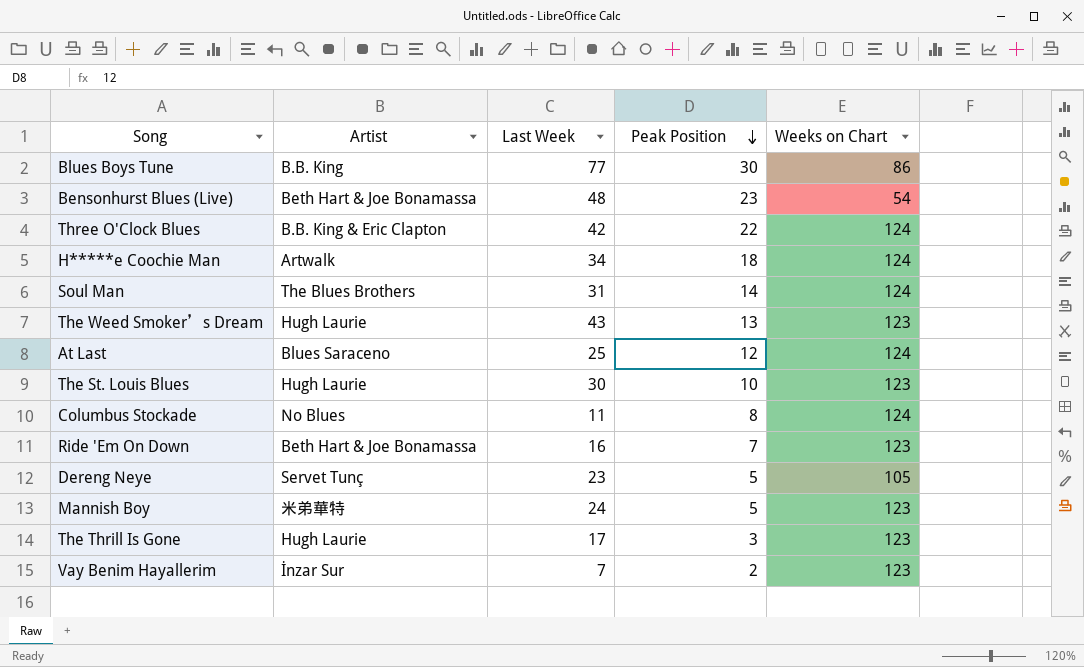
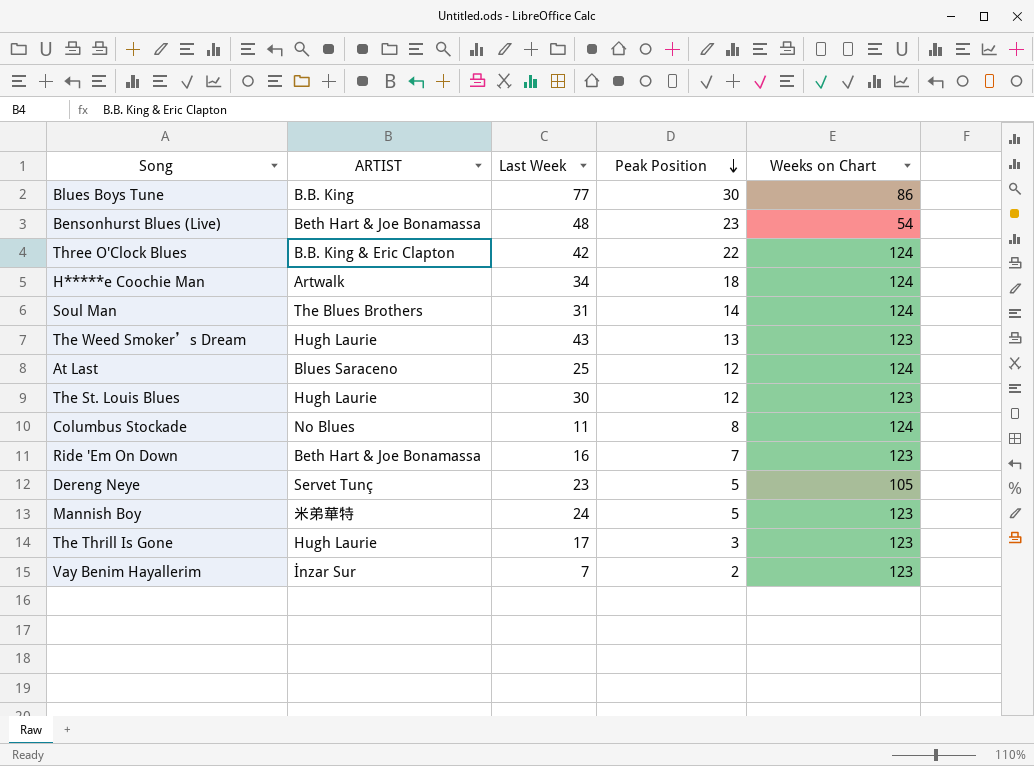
column name: Artist -> ARTIST
The St. Louis Blues | Peak Position: 10 -> 12

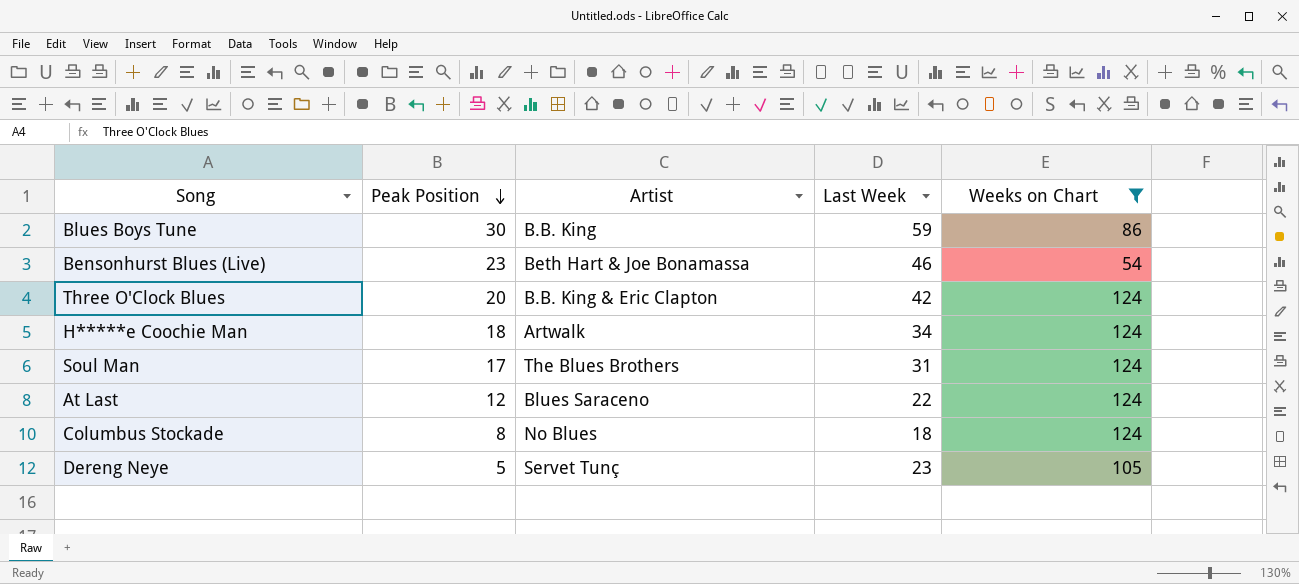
filter: none -> Weeks on Chart != 123
column Peak Position | position: 4 -> 2
column name: ARTIST -> Artist
Blues Boys Tune | Last Week: 77 -> 59
Bensonhurst Blues (Live) | Last Week: 48 -> 46
Three O'Clock Blues | Peak Position: 22 -> 20
Soul Man | Peak Position: 14 -> 17
At Last | Last Week: 25 -> 22
Columbus Stockade | Last Week: 11 -> 18

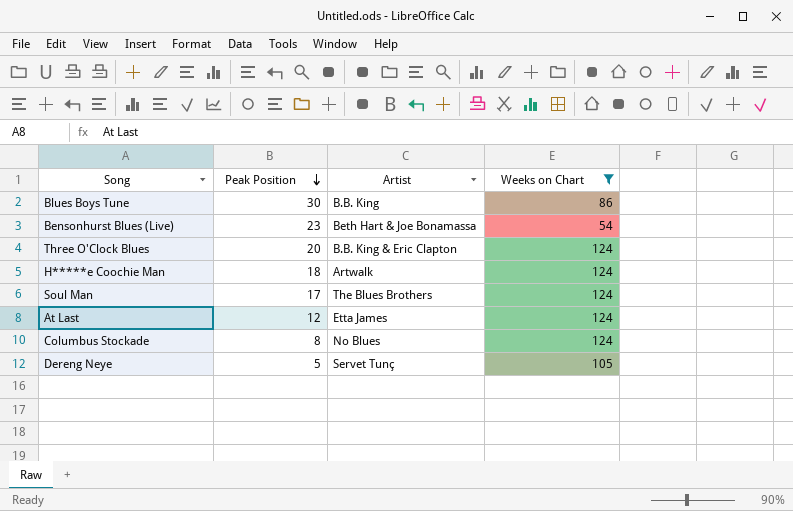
column Last Week | position: 4 -> none
At Last | Artist: Blues Saraceno -> Etta James

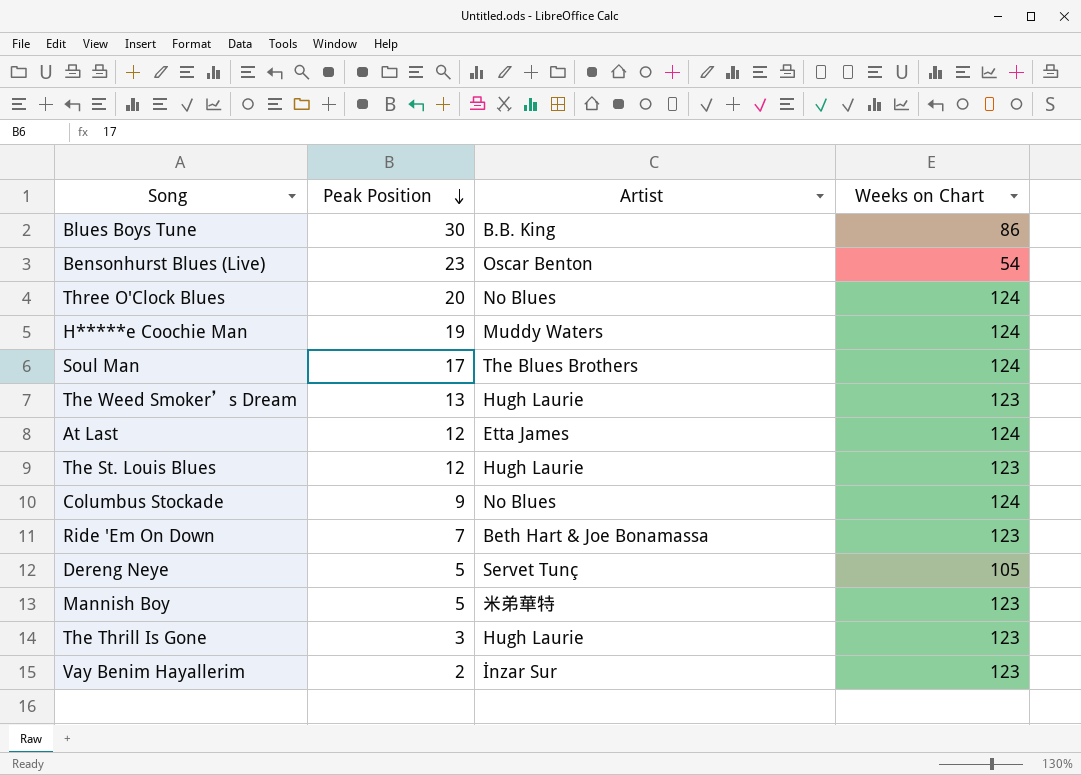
filter: Weeks on Chart != 123 -> none
Bensonhurst Blues (Live) | Artist: Beth Hart & Joe Bonamassa -> Oscar Benton
Three O'Clock Blues | Artist: B.B. King & Eric Clapton -> No Blues
H*****e Coochie Man | Peak Position: 18 -> 19
H*****e Coochie Man | Artist: Artwalk -> Muddy Waters
Columbus Stockade | Peak Position: 8 -> 9

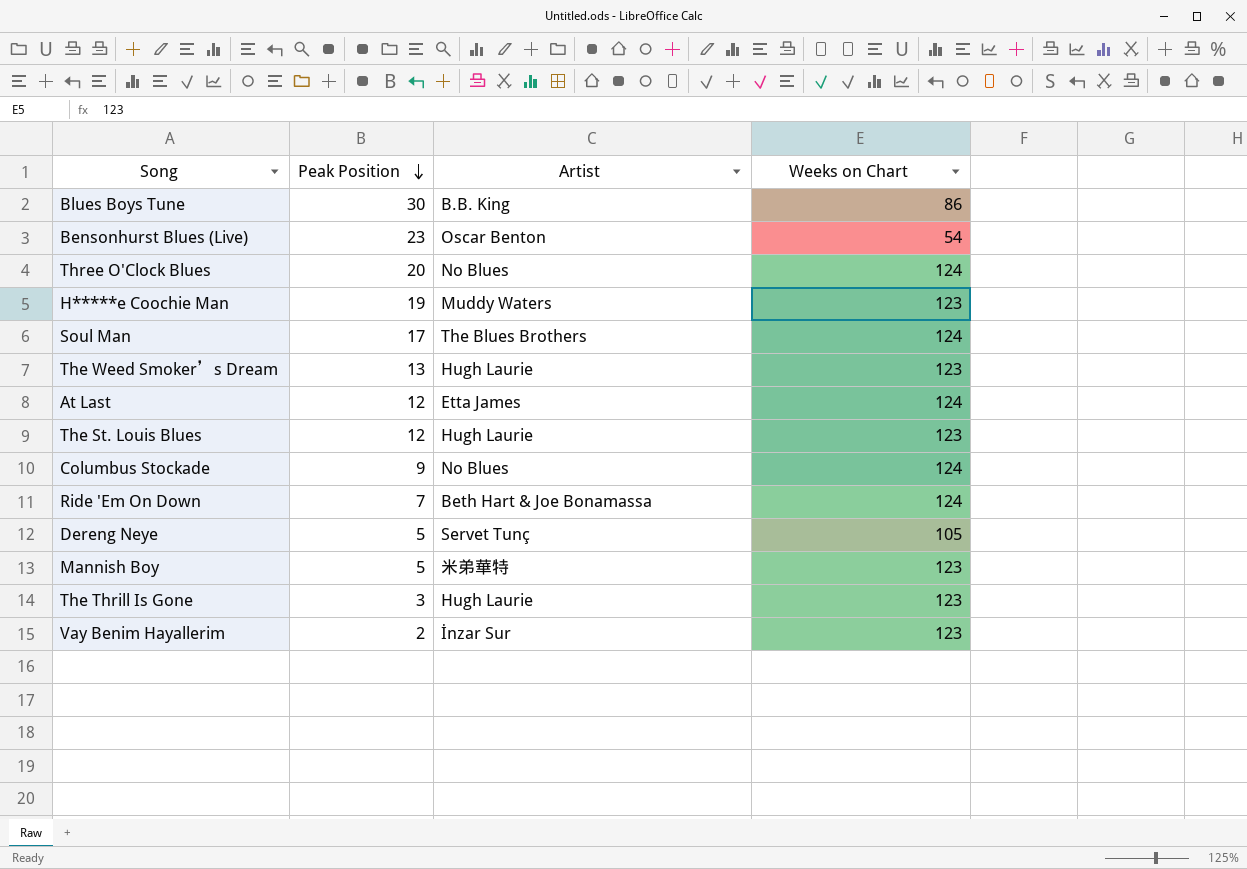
H*****e Coochie Man | Weeks on Chart: 124 -> 123
Ride 'Em On Down | Weeks on Chart: 123 -> 124

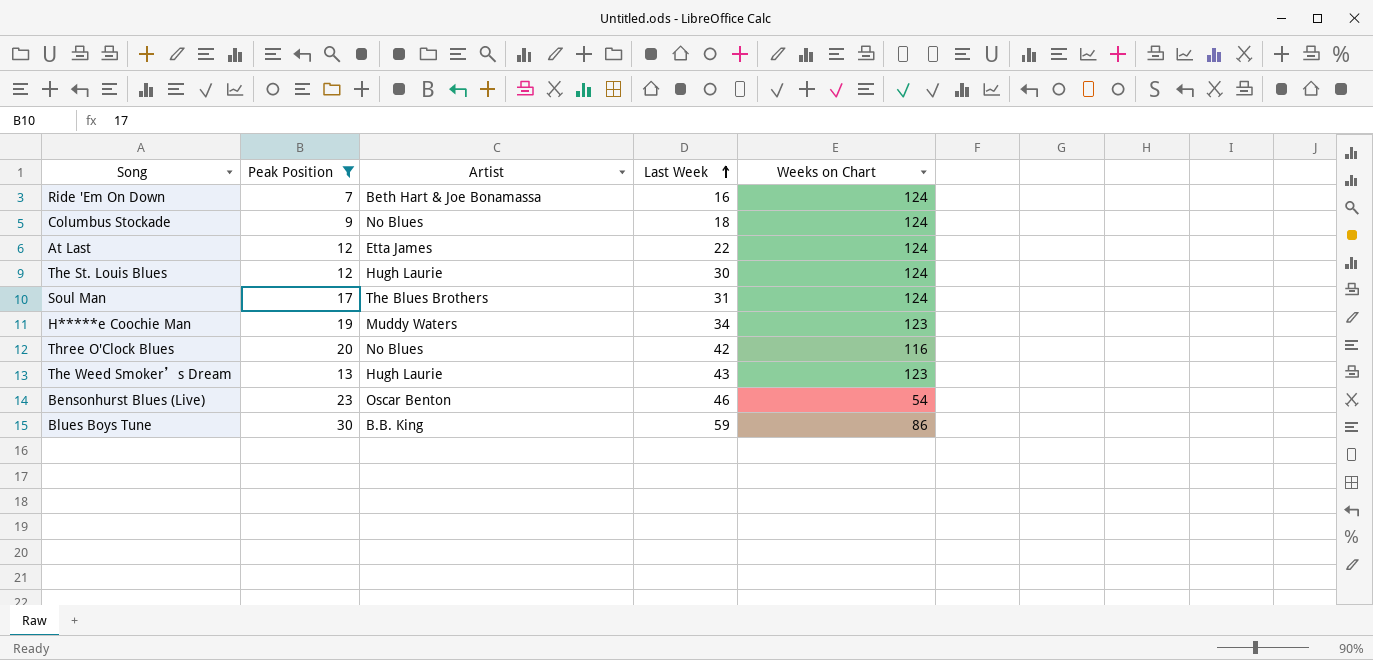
filter: none -> Peak Position >= 7
row order: Peak Position descending -> Last Week ascending
column Last Week | position: none -> 4
The St. Louis Blues | Weeks on Chart: 123 -> 124
Three O'Clock Blues | Weeks on Chart: 124 -> 116

